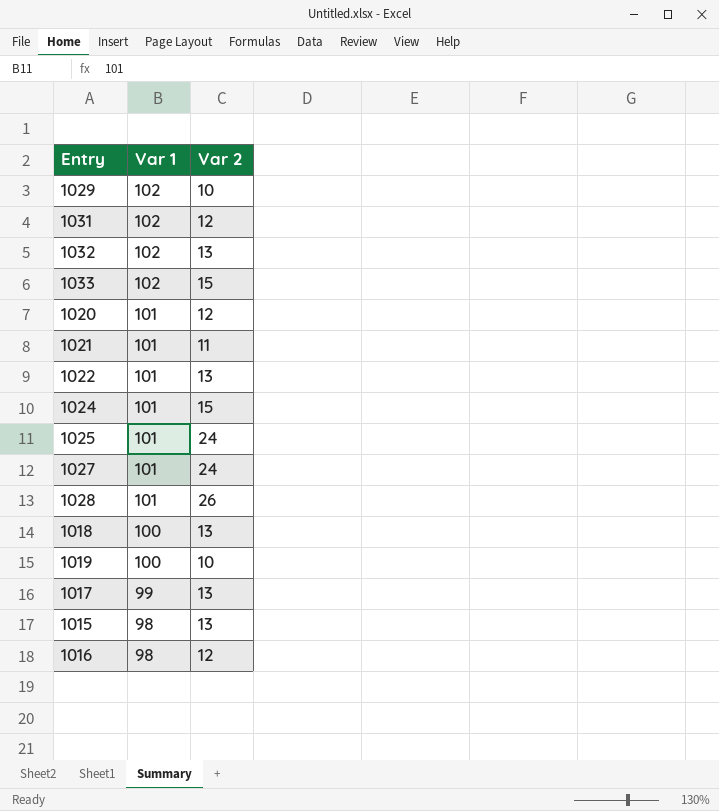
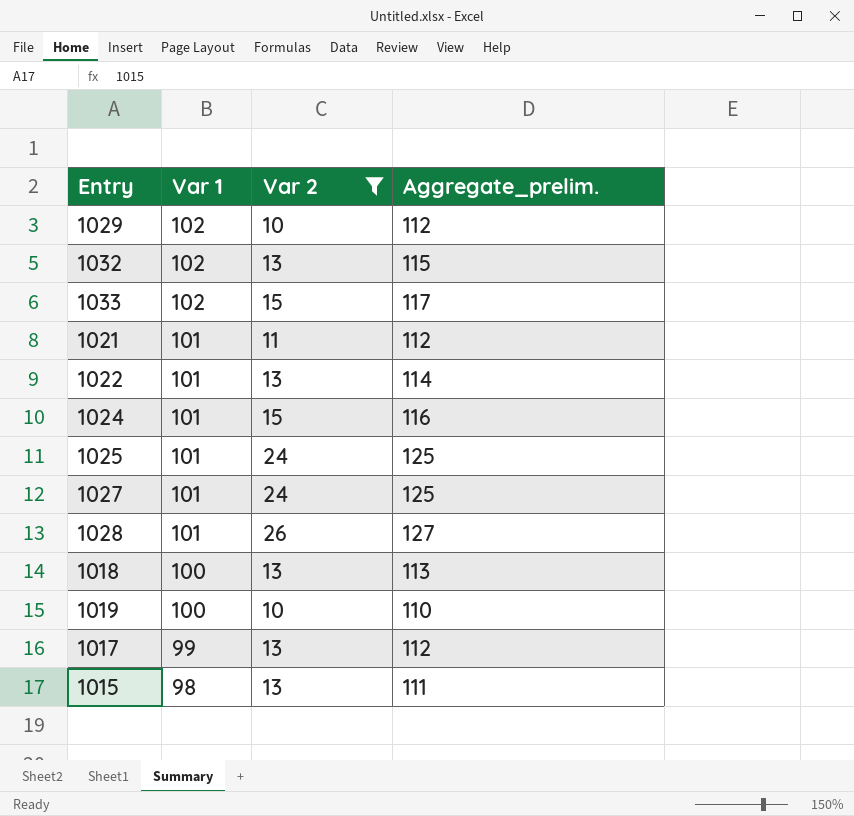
filter: none -> Var 2 != 12
column Aggregate_prelim. | formula: none -> [Var 1] + [Var 2]

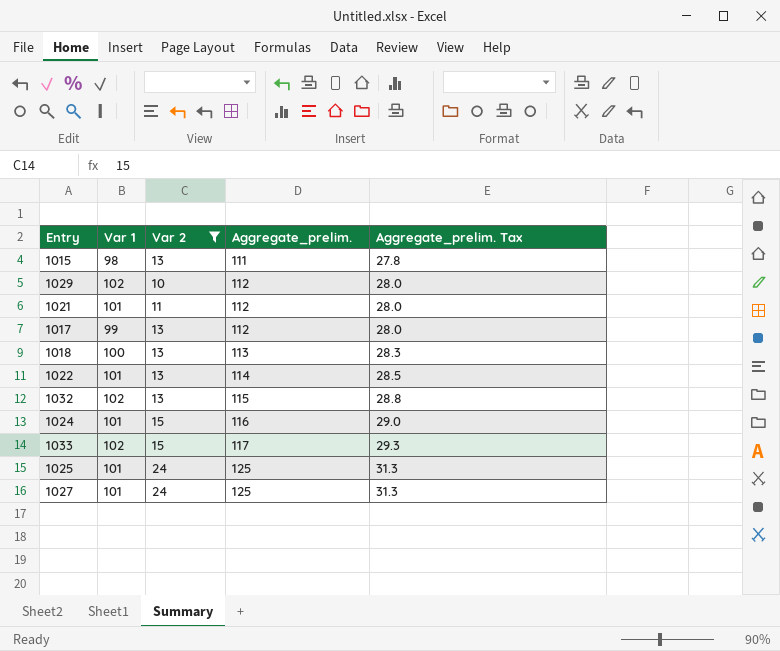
row order: Var 1 descending -> Aggregate_prelim. ascending
column Aggregate_prelim. Tax | formula: none -> [Aggregate_prelim.] * 0.25
row 1028: 101 | 26 | 127 -> none
row 1019: 100 | 10 | 110 -> none

